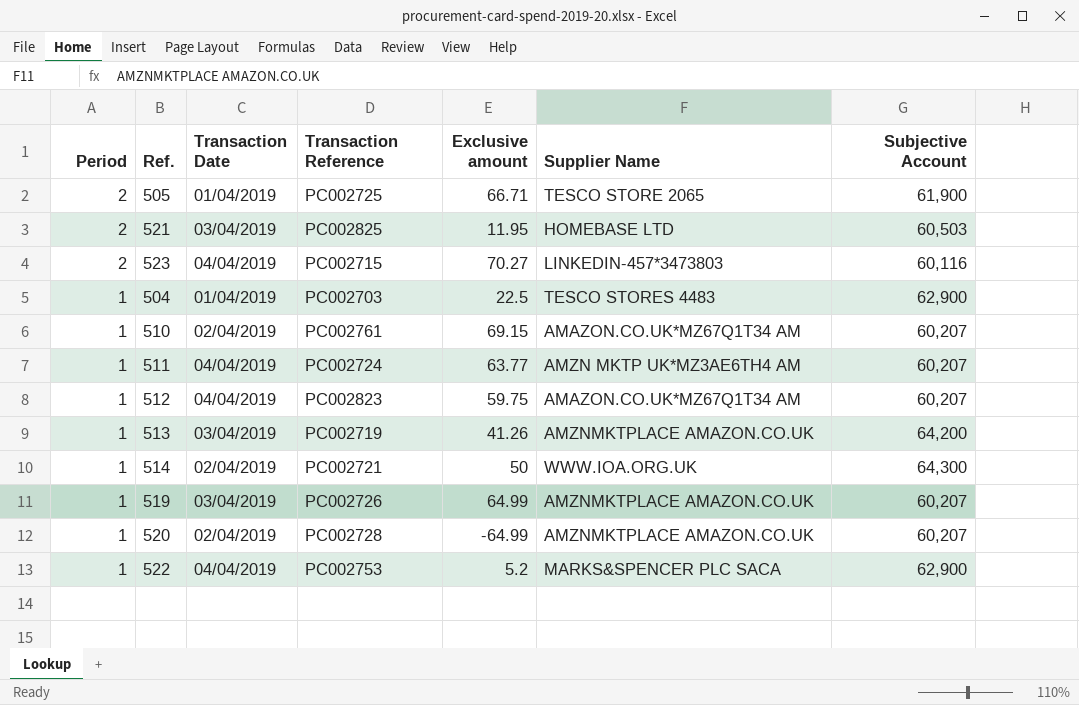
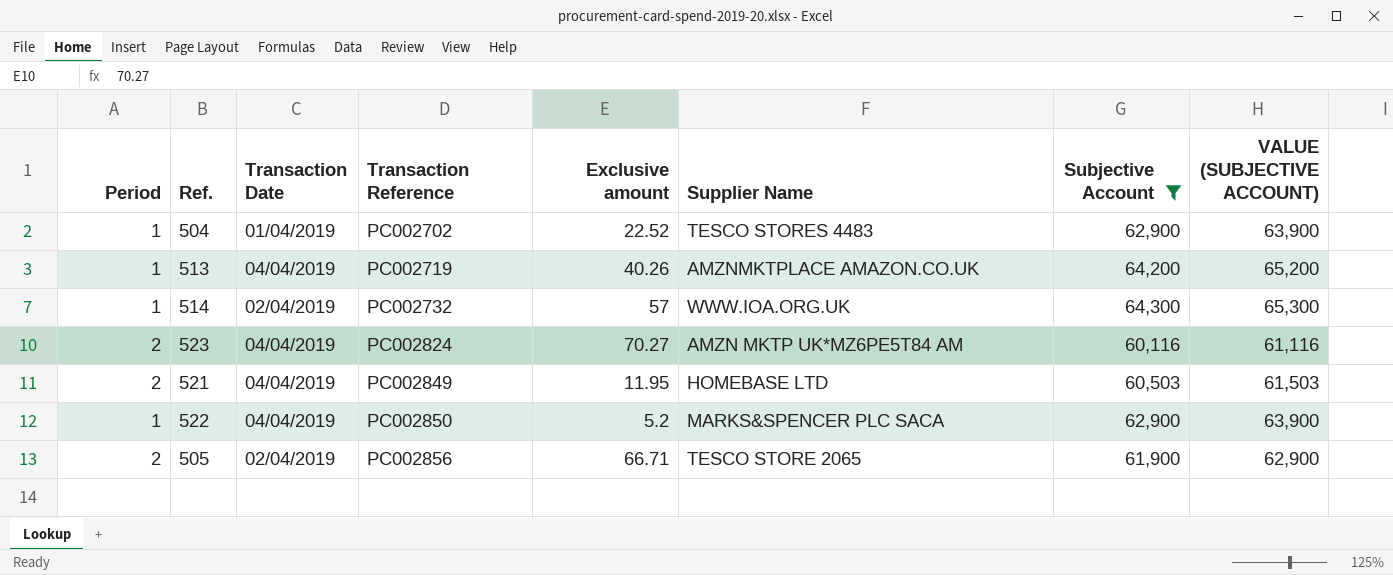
filter: none -> Subjective Account != 60,207
row order: Period descending -> Transaction Reference ascending
column VALUE (SUBJECTIVE ACCOUNT) | formula: none -> [Subjective Account] + 1000
504 | Transaction Reference: PC002703 -> PC002702
504 | Exclusive amount: 22.5 -> 22.52
513 | Transaction Date: 03/04/2019 -> 04/04/2019
513 | Exclusive amount: 41.26 -> 40.26
514 | Transaction Reference: PC002721 -> PC002732
514 | Exclusive amount: 50 -> 57
523 | Transaction Reference: PC002715 -> PC002824
523 | Supplier Name: LINKEDIN-457*3473803 -> AMZN MKTP UK*MZ6PE5T84 AM
521 | Transaction Date: 03/04/2019 -> 04/04/2019
521 | Transaction Reference: PC002825 -> PC002849
522 | Transaction Reference: PC002753 -> PC002850
505 | Transaction Date: 01/04/2019 -> 02/04/2019
505 | Transaction Reference: PC002725 -> PC002856

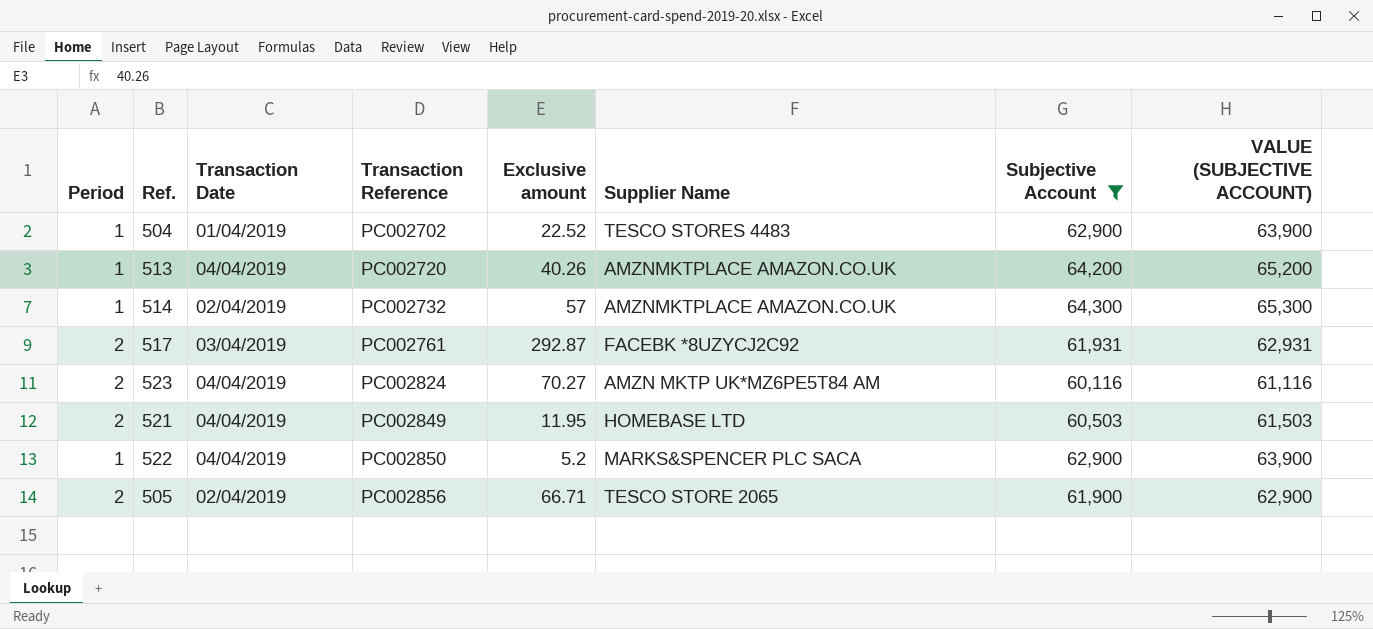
513 | Transaction Reference: PC002719 -> PC002720
514 | Supplier Name: WWW.IOA.ORG.UK -> AMZNMKTPLACE AMAZON.CO.UK
row 517: none -> 2 | 03/04/2019 | PC002761 | 292.87 | FACEBK *8UZYCJ2C92 | 61,931 | 62,931

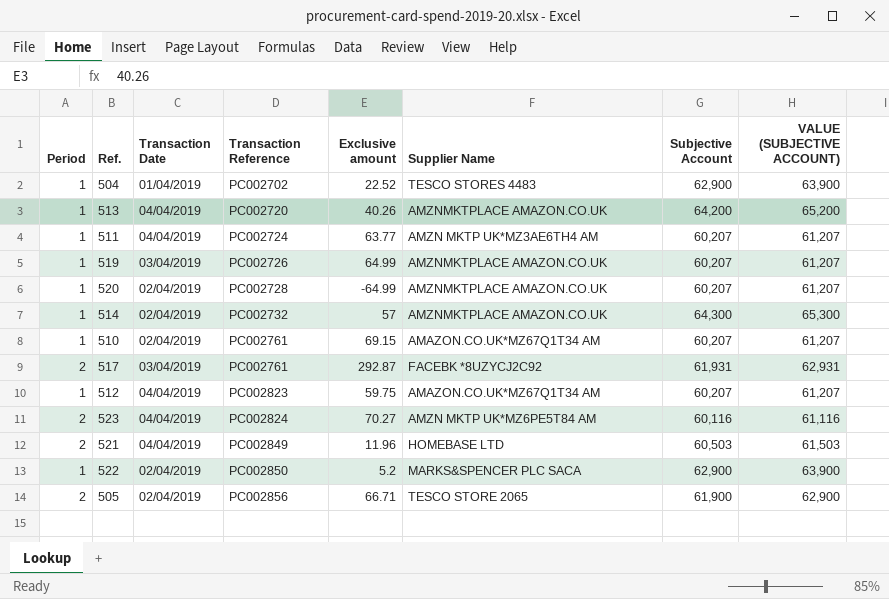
filter: Subjective Account != 60,207 -> none
521 | Exclusive amount: 11.95 -> 11.96
522 | Transaction Date: 04/04/2019 -> 02/04/2019

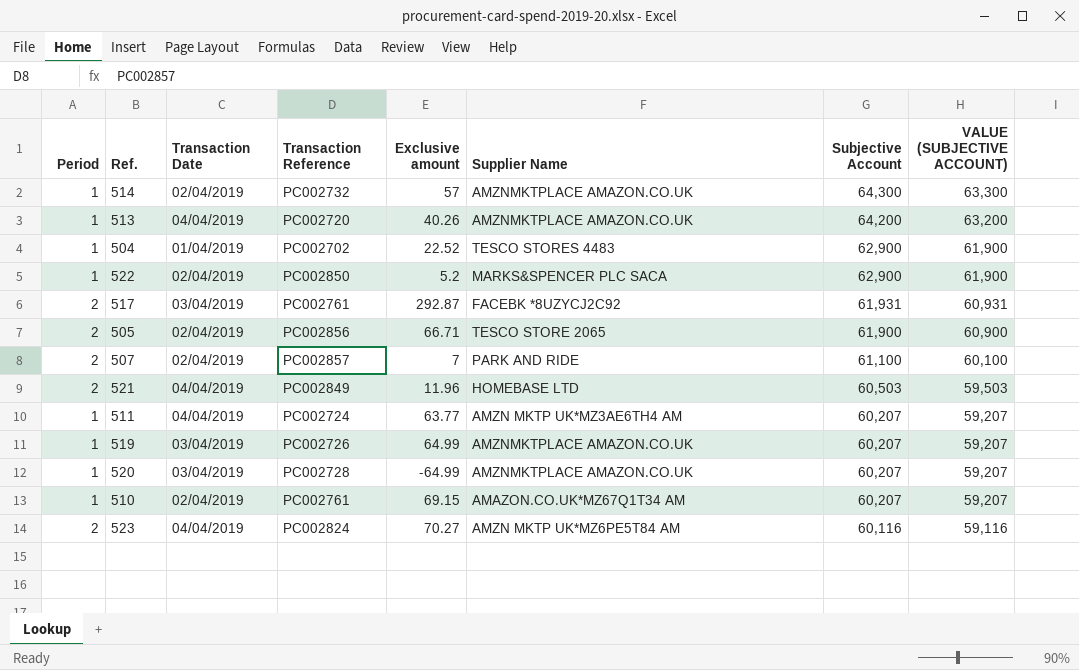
row order: Transaction Reference ascending -> Subjective Account descending
column VALUE (SUBJECTIVE ACCOUNT) | formula: [Subjective Account] + 1000 -> [Subjective Account] - 1000
row 512: 1 | 04/04/2019 | PC002823 | 59.75 | AMAZON.CO.UK*MZ67Q1T34 AM | 60,207 | 61,207 -> none
row 507: none -> 2 | 02/04/2019 | PC002857 | 7 | PARK AND RIDE | 61,100 | 60,100
520 | Transaction Date: 02/04/2019 -> 03/04/2019

